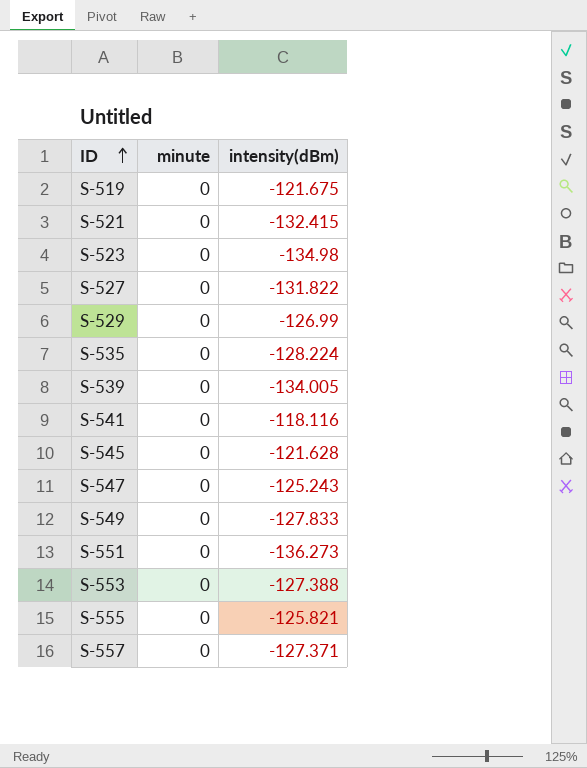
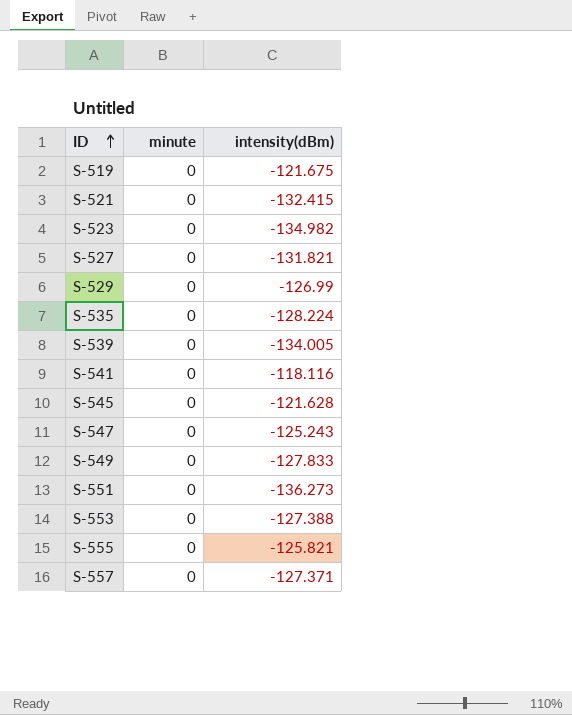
S-523 | intensity(dBm): -134.98 -> -134.982
S-527 | intensity(dBm): -131.822 -> -131.821

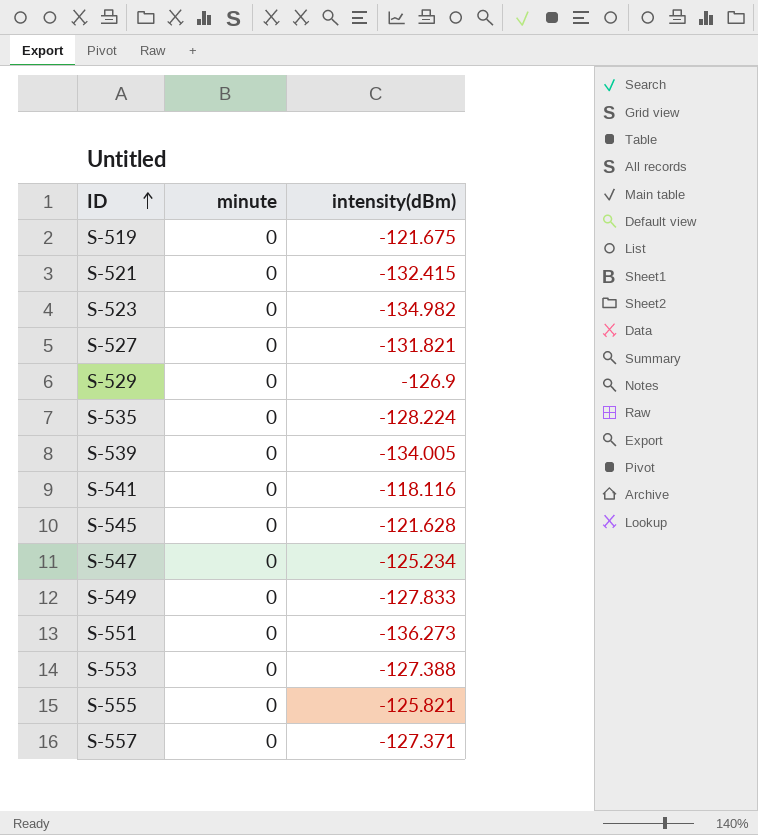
S-529 | intensity(dBm): -126.99 -> -126.9
S-547 | intensity(dBm): -125.243 -> -125.234

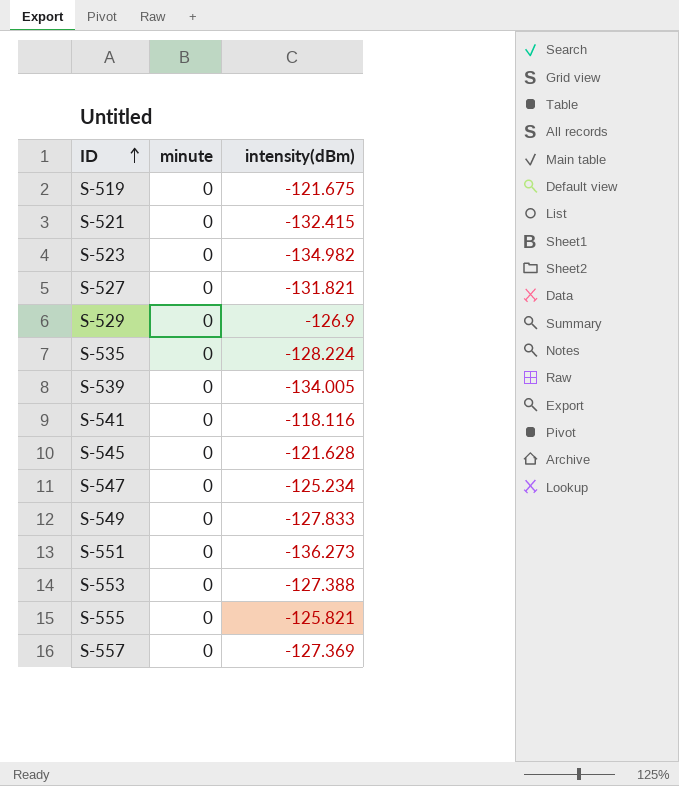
S-557 | intensity(dBm): -127.371 -> -127.369

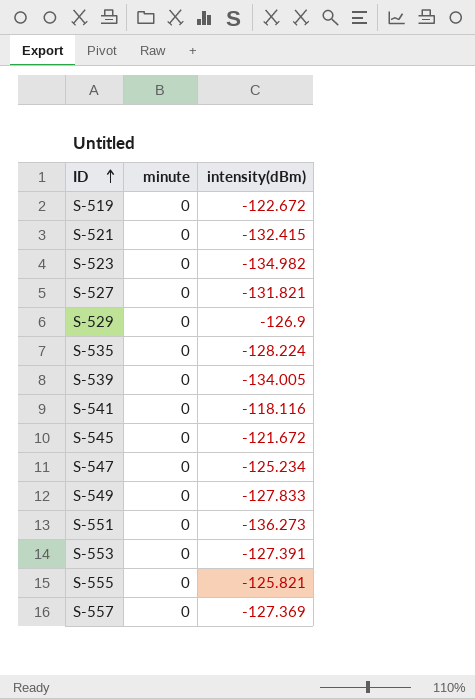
S-519 | intensity(dBm): -121.675 -> -122.672
S-545 | intensity(dBm): -121.628 -> -121.672
S-553 | intensity(dBm): -127.388 -> -127.391

